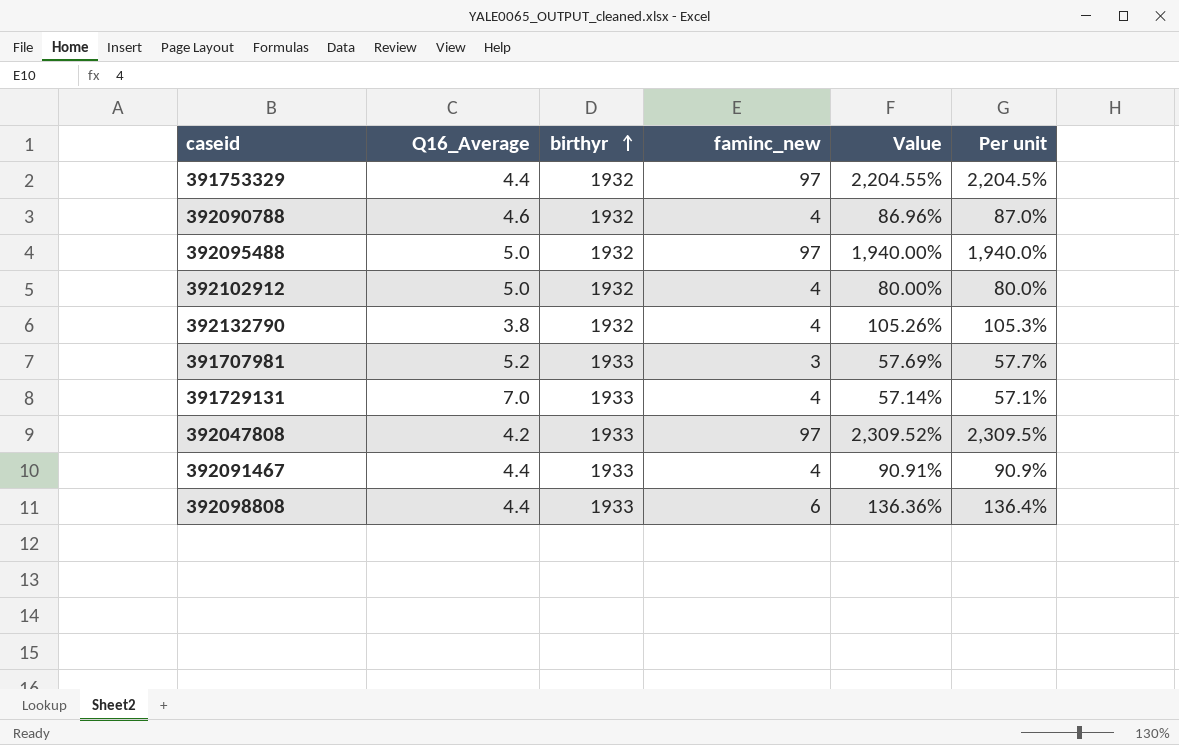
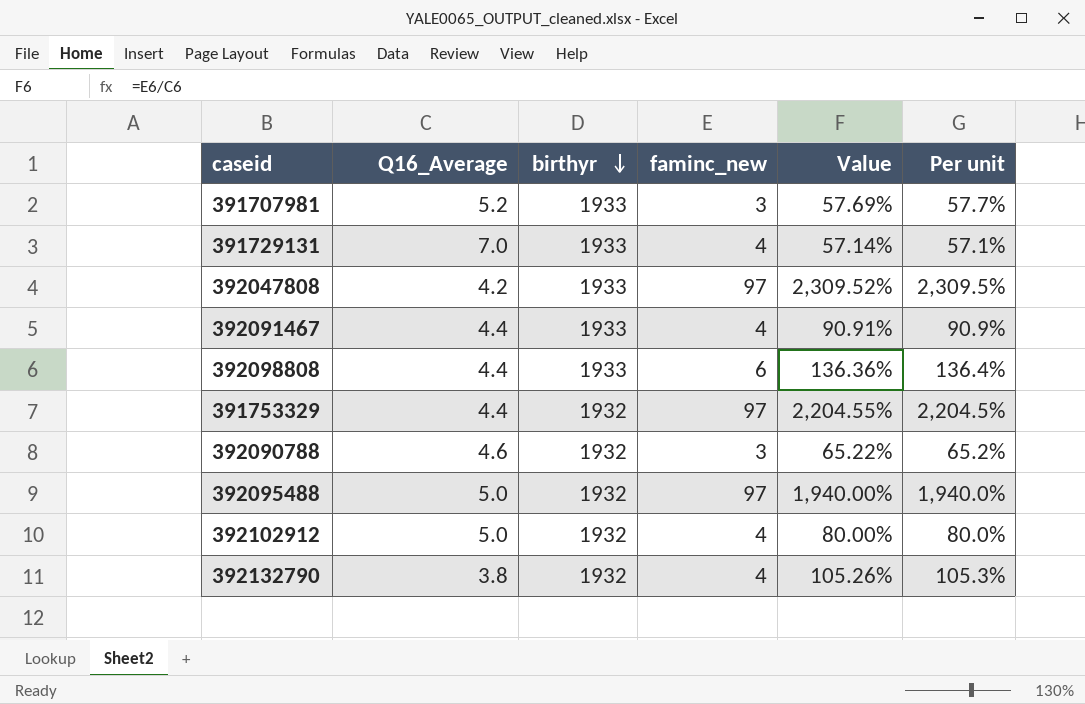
row order: birthyr ascending -> birthyr descending
392090788 | faminc_new: 4 -> 3
392090788 | Value: 86.96% -> 65.22%
392090788 | Per unit: 87.0% -> 65.2%

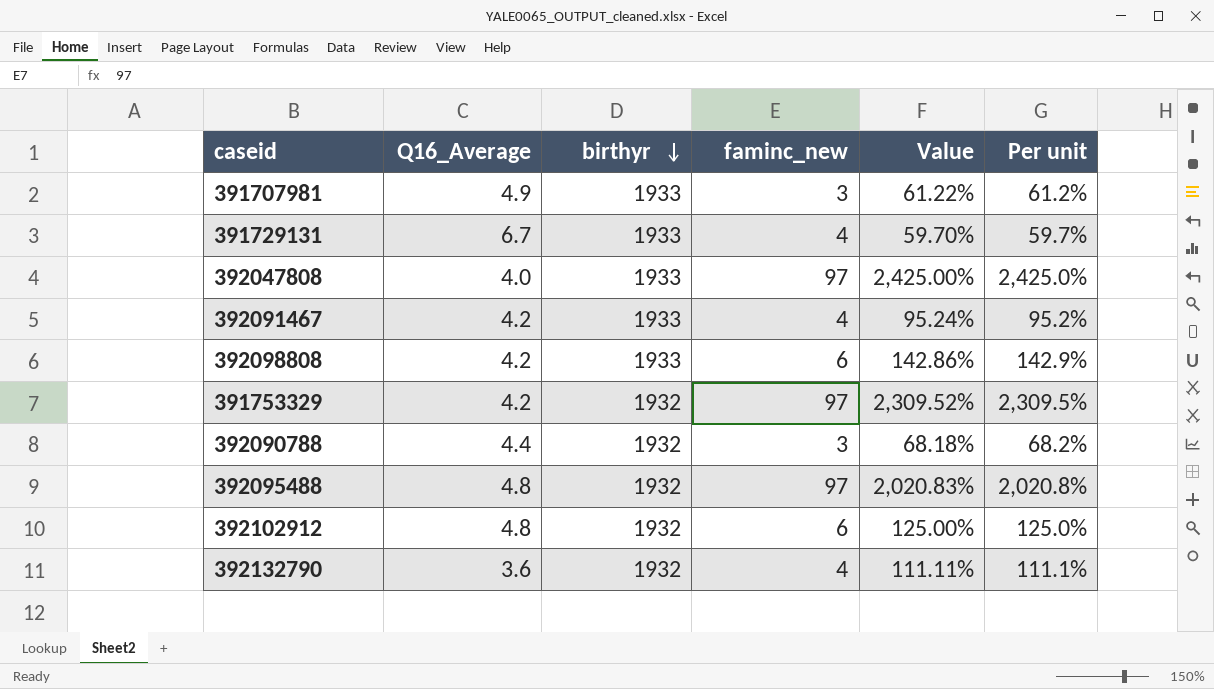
391707981 | Q16_Average: 5.2 -> 4.9
391707981 | Value: 57.69% -> 61.22%
391707981 | Per unit: 57.7% -> 61.2%
391729131 | Q16_Average: 7.0 -> 6.7
391729131 | Value: 57.14% -> 59.70%
391729131 | Per unit: 57.1% -> 59.7%
392047808 | Q16_Average: 4.2 -> 4.0
392047808 | Value: 2,309.52% -> 2,425.00%
392047808 | Per unit: 2,309.5% -> 2,425.0%
392091467 | Q16_Average: 4.4 -> 4.2
392091467 | Value: 90.91% -> 95.24%
392091467 | Per unit: 90.9% -> 95.2%
392098808 | Q16_Average: 4.4 -> 4.2
392098808 | Value: 136.36% -> 142.86%
392098808 | Per unit: 136.4% -> 142.9%
391753329 | Q16_Average: 4.4 -> 4.2
391753329 | Value: 2,204.55% -> 2,309.52%
391753329 | Per unit: 2,204.5% -> 2,309.5%
392090788 | Q16_Average: 4.6 -> 4.4
392090788 | Value: 65.22% -> 68.18%
392090788 | Per unit: 65.2% -> 68.2%
392095488 | Q16_Average: 5.0 -> 4.8
392095488 | Value: 1,940.00% -> 2,020.83%
392095488 | Per unit: 1,940.0% -> 2,020.8%
392102912 | Q16_Average: 5.0 -> 4.8
392102912 | faminc_new: 4 -> 6
392102912 | Value: 80.00% -> 125.00%
392102912 | Per unit: 80.0% -> 125.0%
392132790 | Q16_Average: 3.8 -> 3.6
392132790 | Value: 105.26% -> 111.11%
392132790 | Per unit: 105.3% -> 111.1%

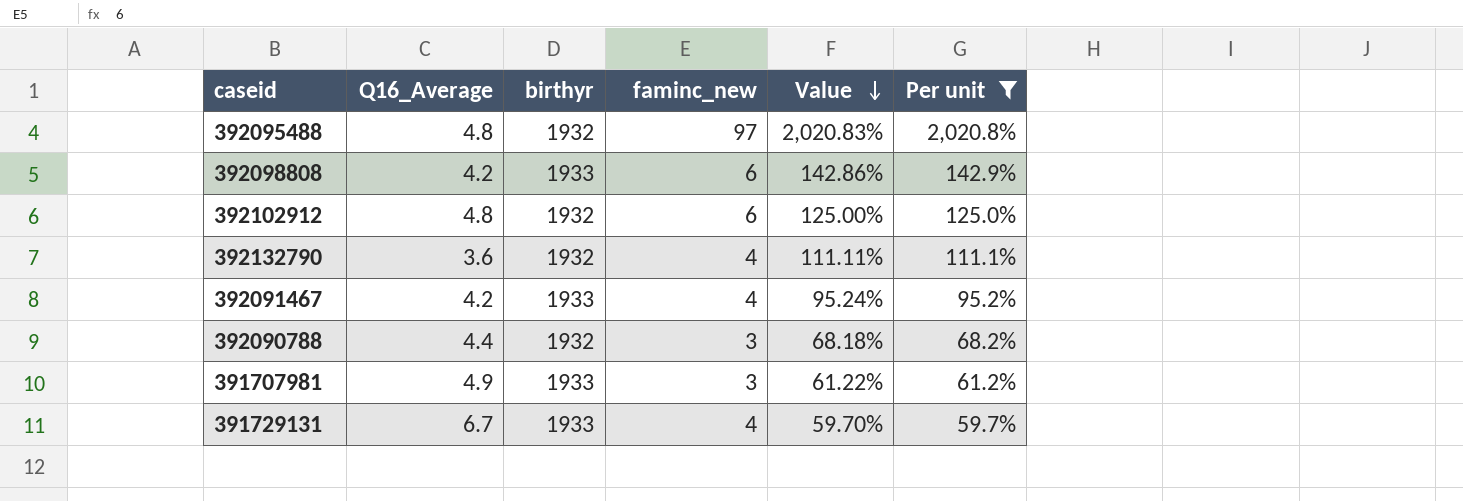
filter: none -> Per unit <= 2,020.8%
row order: birthyr descending -> Value descending

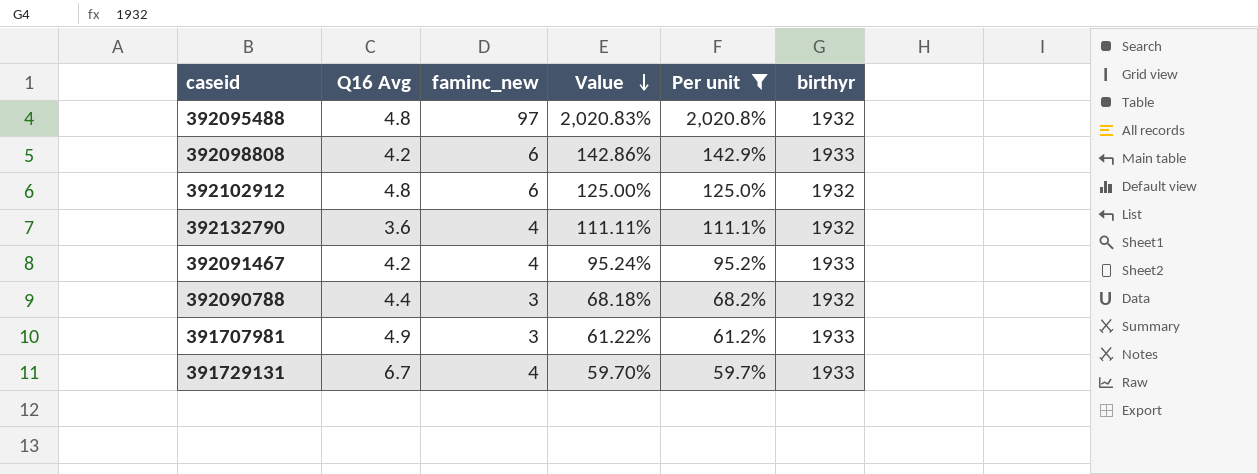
column name: Q16_Average -> Q16 Avg
column birthyr | position: 3 -> 6

